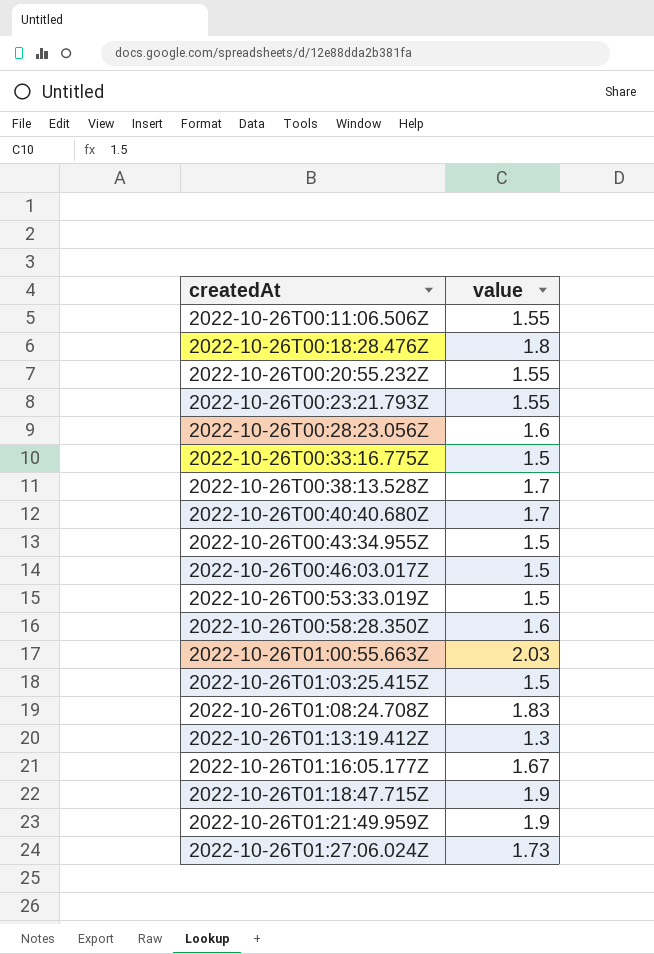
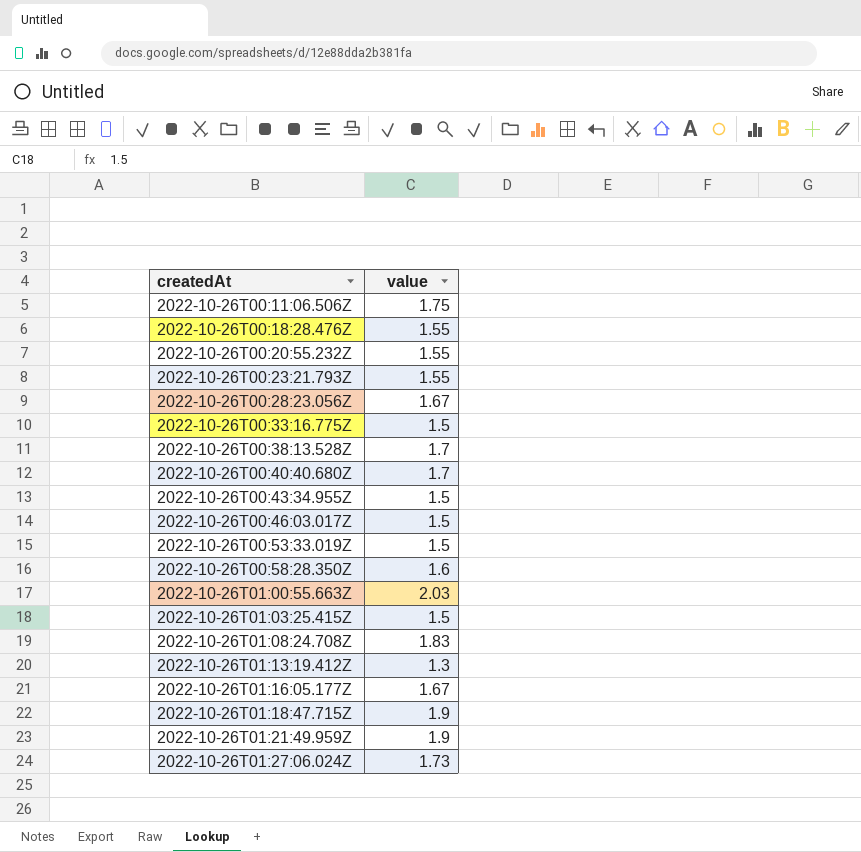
2022-10-26T00:11:06.506Z | value: 1.55 -> 1.75
2022-10-26T00:18:28.476Z | value: 1.8 -> 1.55
2022-10-26T00:28:23.056Z | value: 1.6 -> 1.67

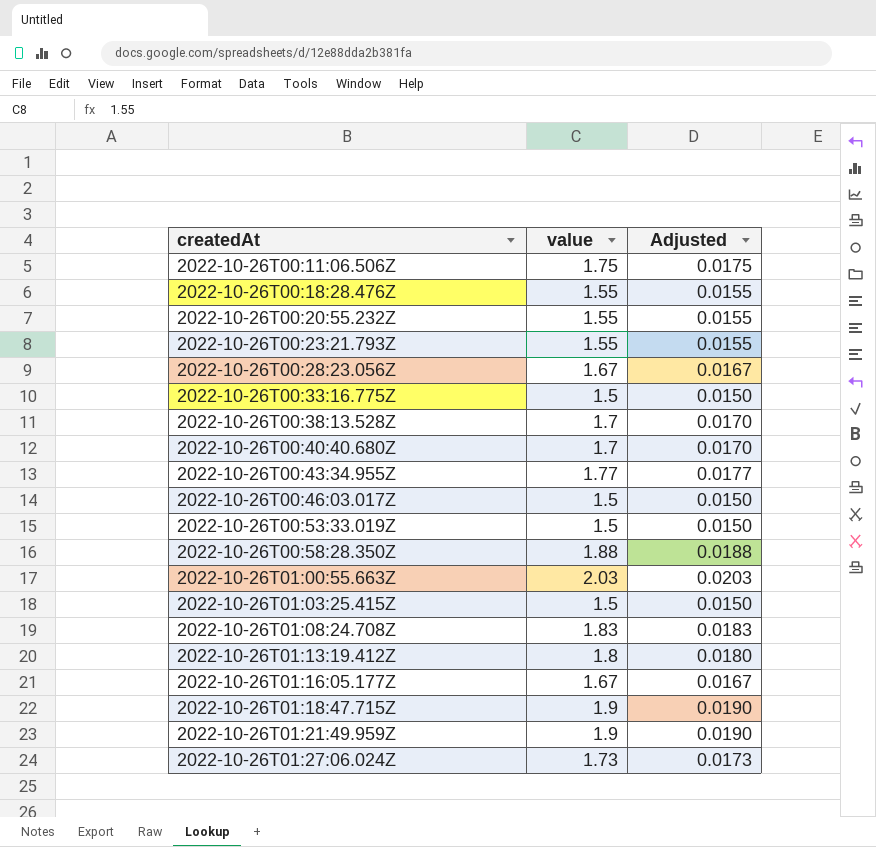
column Adjusted | formula: none -> [value] * 0.01
2022-10-26T00:43:34.955Z | value: 1.5 -> 1.77
2022-10-26T00:58:28.350Z | value: 1.6 -> 1.88
2022-10-26T01:13:19.412Z | value: 1.3 -> 1.8

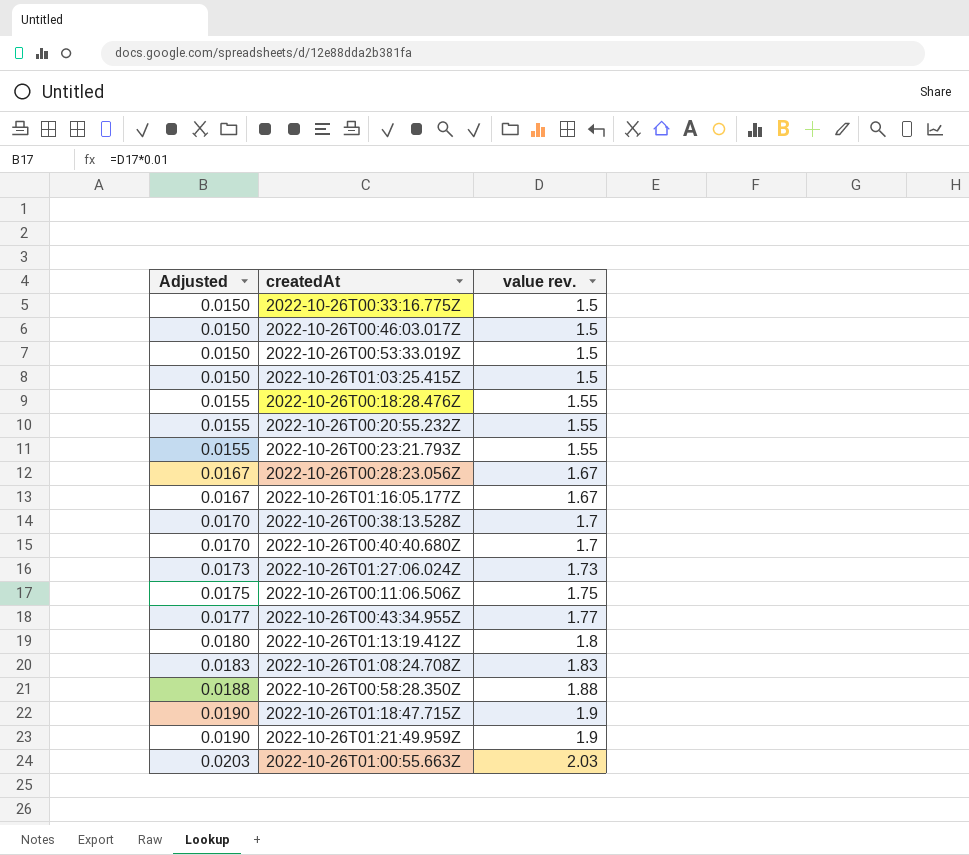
row order: createdAt ascending -> Adjusted ascending
column Adjusted | position: 3 -> 1
column name: value -> value rev.

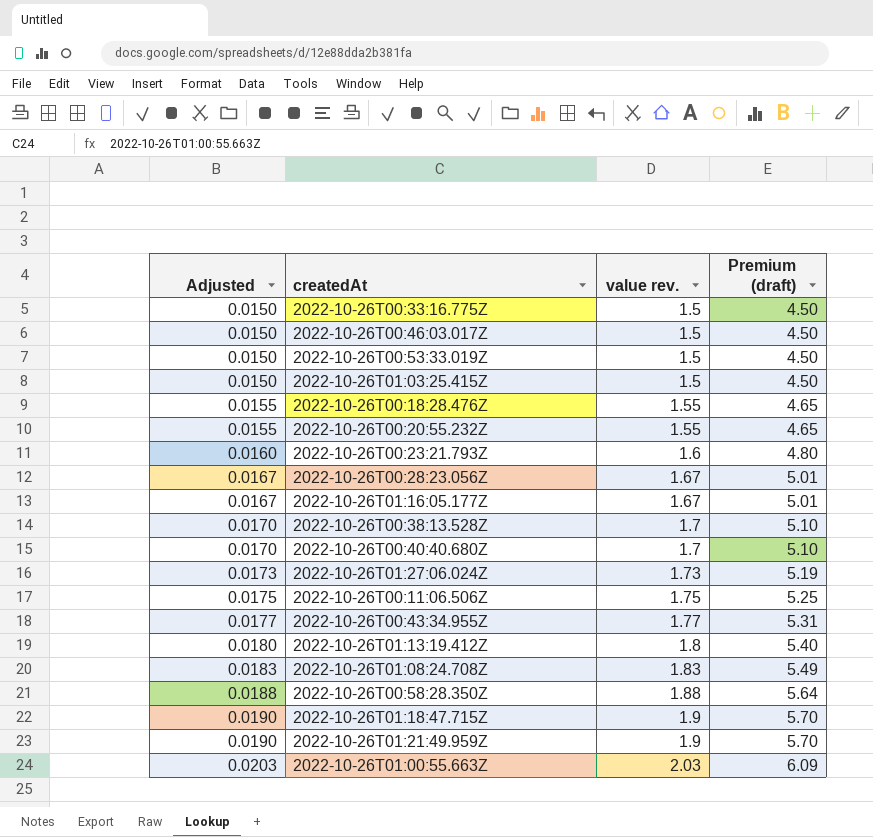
column Premium (draft) | formula: none -> [value rev.] * 3
2022-10-26T00:23:21.793Z | Adjusted: 0.0155 -> 0.0160
2022-10-26T00:23:21.793Z | value rev.: 1.55 -> 1.6

